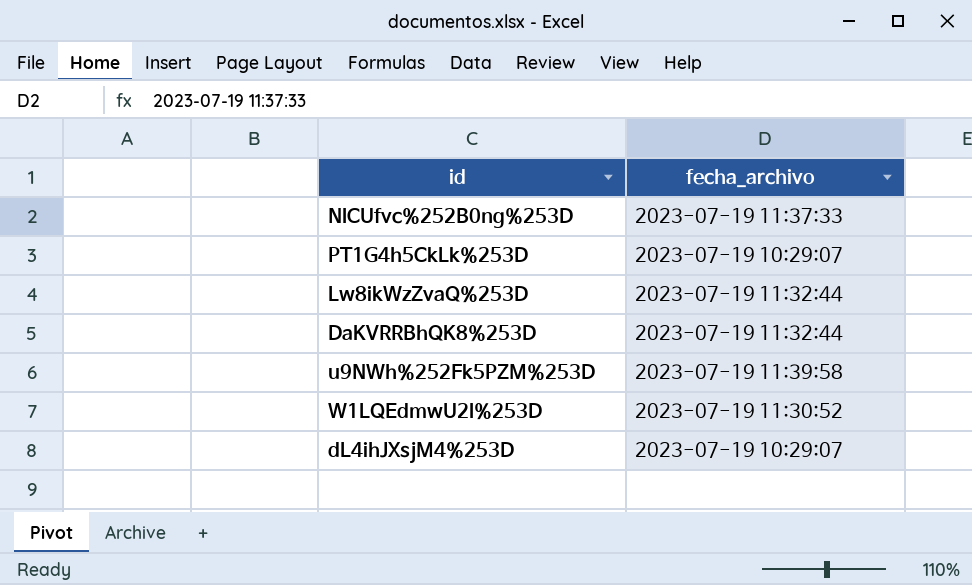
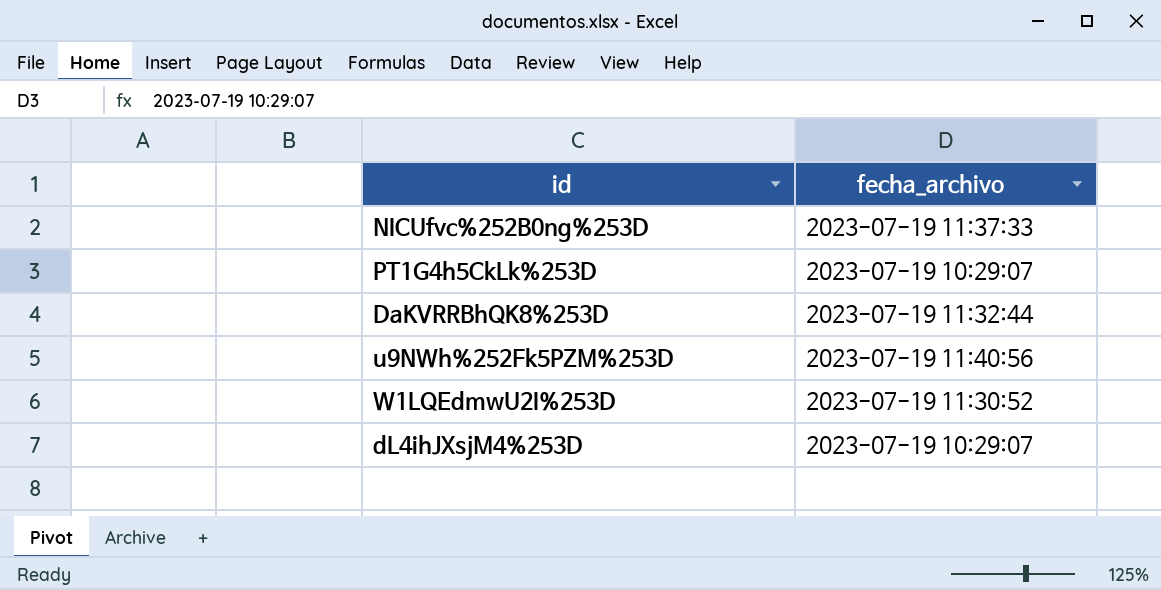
row Lw8ikWzZvaQ%253D: 2023-07-19 11:32:44 -> none
u9NWh%252Fk5PZM%253D | fecha_archivo: 2023-07-19 11:39:58 -> 2023-07-19 11:40:56

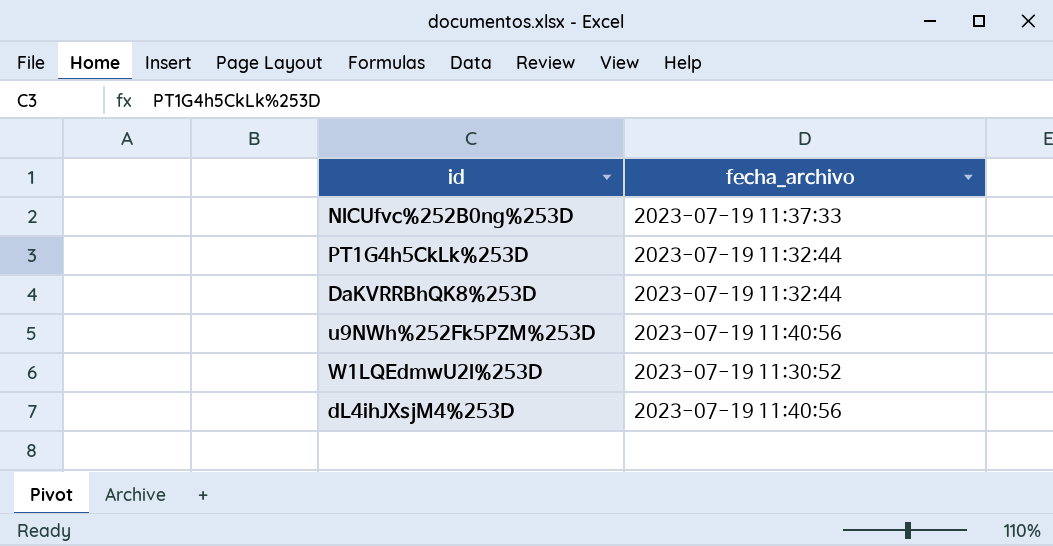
PT1G4h5CkLk%253D | fecha_archivo: 2023-07-19 10:29:07 -> 2023-07-19 11:32:44
dL4ihJXsjM4%253D | fecha_archivo: 2023-07-19 10:29:07 -> 2023-07-19 11:40:56

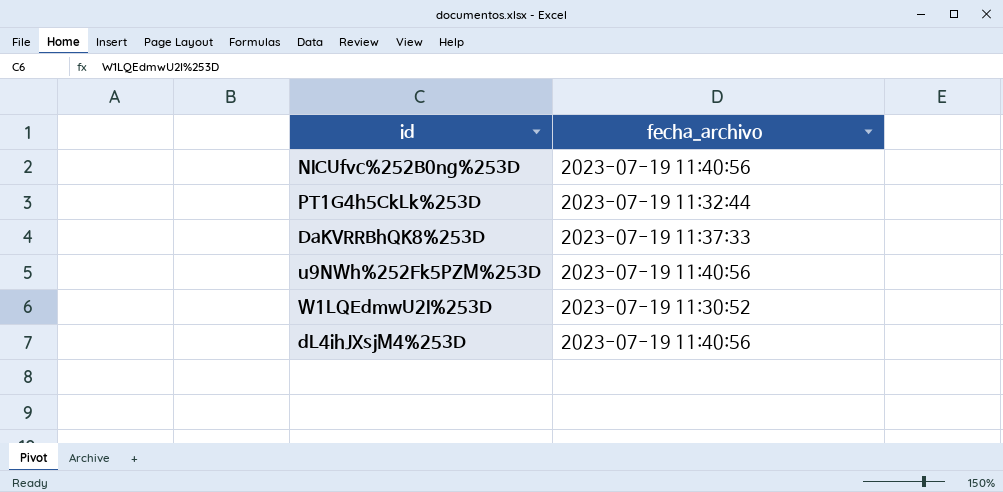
NICUfvc%252B0ng%253D | fecha_archivo: 2023-07-19 11:37:33 -> 2023-07-19 11:40:56
DaKVRRBhQK8%253D | fecha_archivo: 2023-07-19 11:32:44 -> 2023-07-19 11:37:33

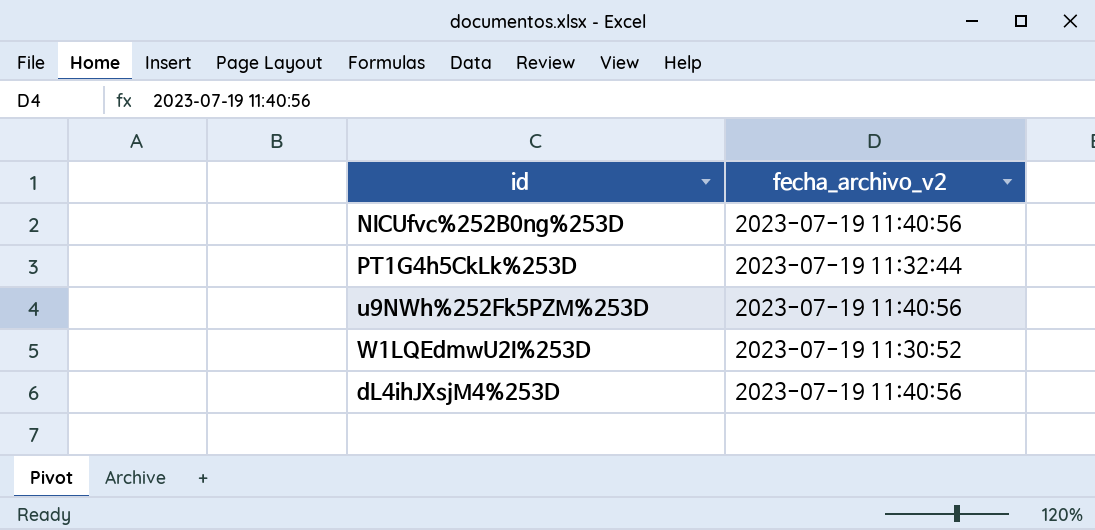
column name: fecha_archivo -> fecha_archivo_v2
row DaKVRRBhQK8%253D: 2023-07-19 11:37:33 -> none

